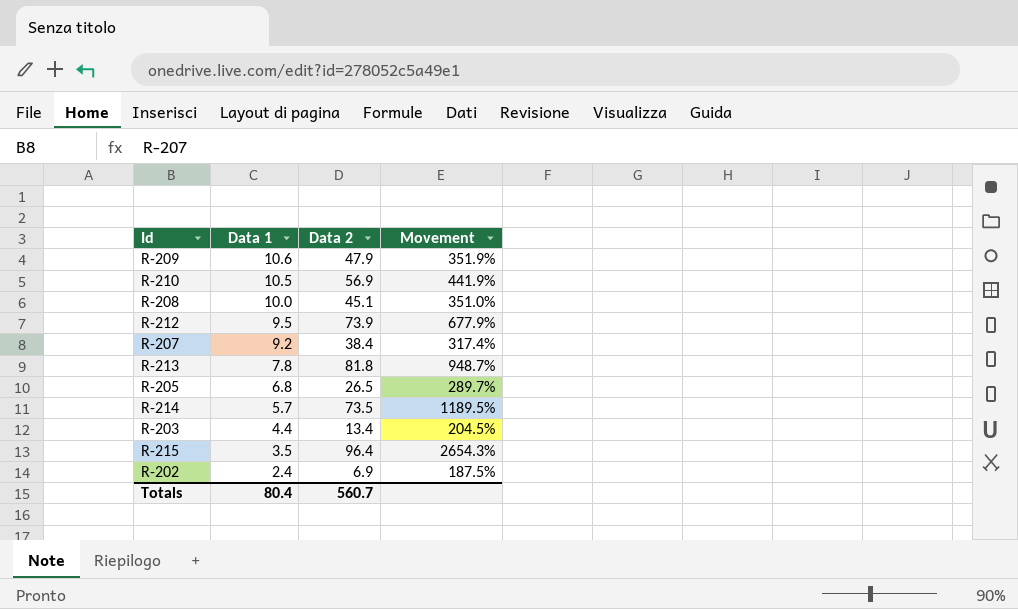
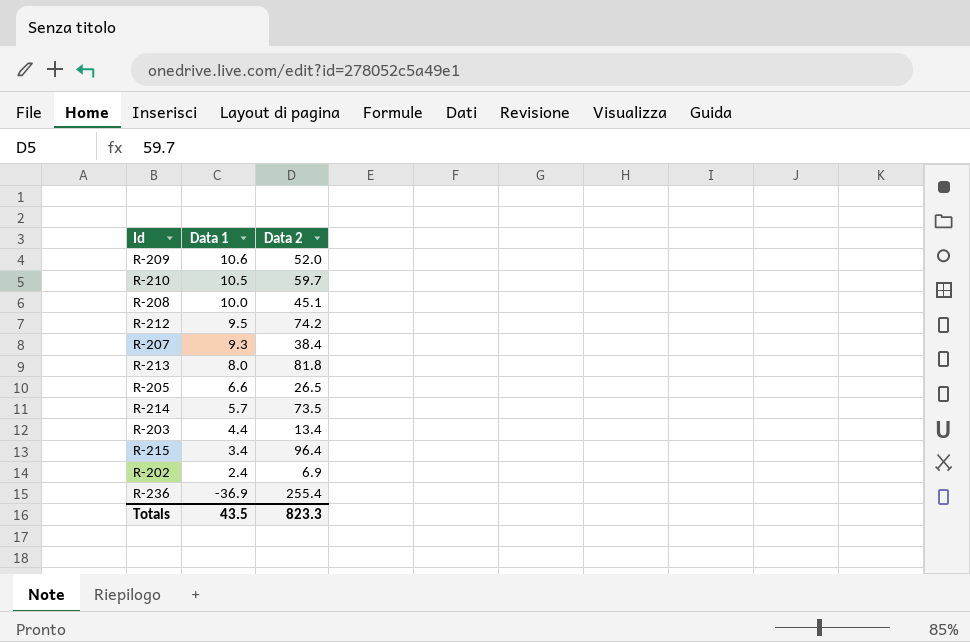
column Movement | formula: ([Data 2] - [Data 1]) / [Data 1] -> none
R-209 | Data 2: 47.9 -> 52.0
R-210 | Data 2: 56.9 -> 59.7
R-212 | Data 2: 73.9 -> 74.2
R-207 | Data 1: 9.2 -> 9.3
R-213 | Data 1: 7.8 -> 8.0
R-205 | Data 1: 6.8 -> 6.6
R-215 | Data 1: 3.5 -> 3.4
row R-236: none -> -36.9 | 255.4
Totals | Data 1: 80.4 -> 43.5
Totals | Data 2: 560.7 -> 823.3

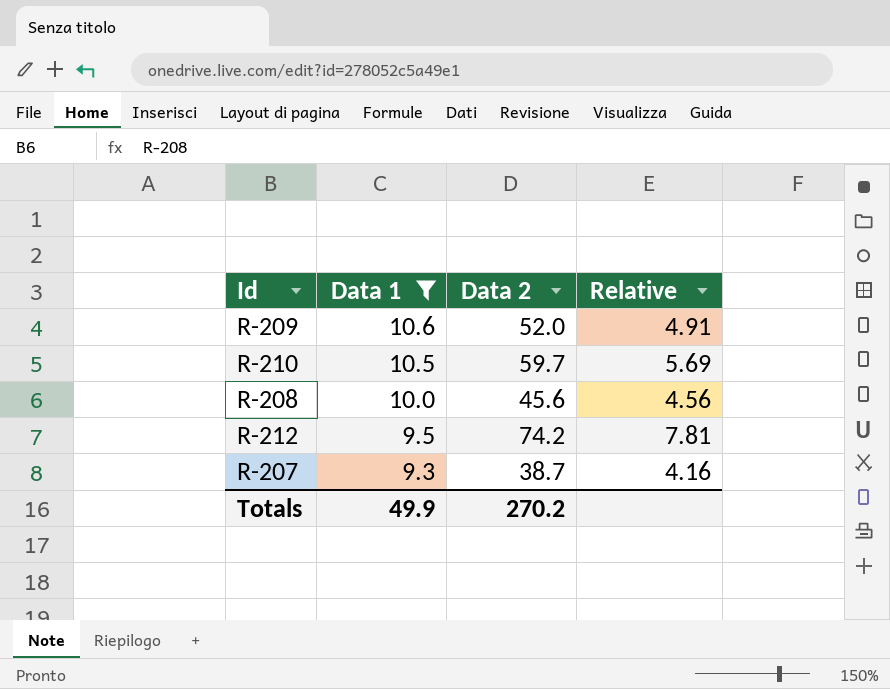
filter: none -> Data 1 >= 9.3
column Relative | formula: none -> [Data 2] / [Data 1]
R-208 | Data 2: 45.1 -> 45.6
R-207 | Data 2: 38.4 -> 38.7
Totals | Data 1: 43.5 -> 49.9
Totals | Data 2: 823.3 -> 270.2

